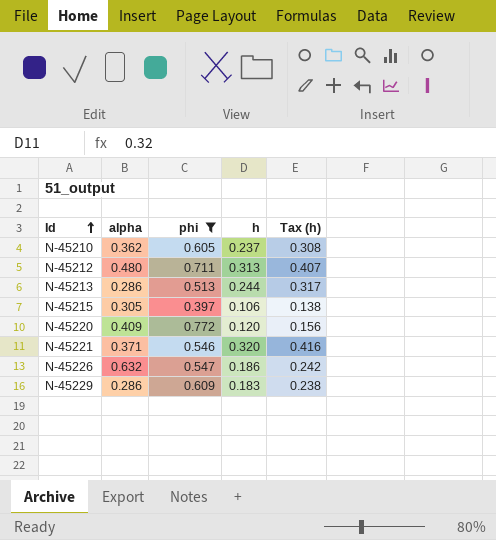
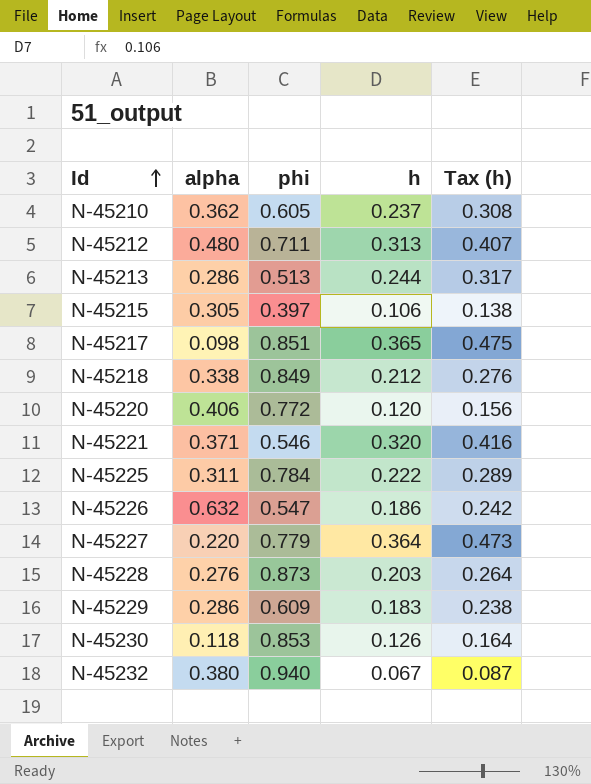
filter: phi <= 0.772 -> none
N-45220 | alpha: 0.409 -> 0.406

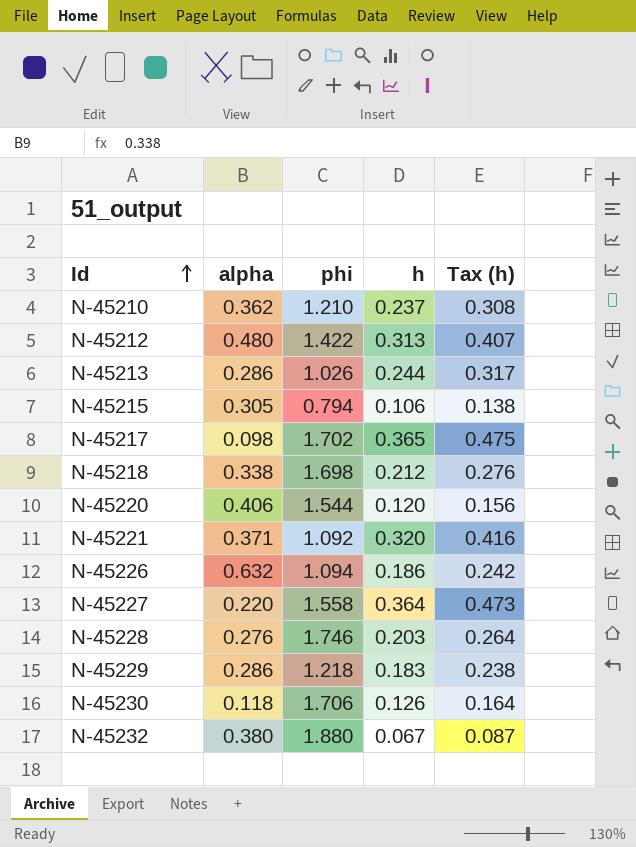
row N-45225: 0.311 | 0.784 | 0.222 | 0.289 -> none
N-45210 | phi: 0.605 -> 1.210
N-45212 | phi: 0.711 -> 1.422
N-45213 | phi: 0.513 -> 1.026
N-45215 | phi: 0.397 -> 0.794
N-45217 | phi: 0.851 -> 1.702
N-45218 | phi: 0.849 -> 1.698
N-45220 | phi: 0.772 -> 1.544
N-45221 | phi: 0.546 -> 1.092
N-45226 | phi: 0.547 -> 1.094
N-45227 | phi: 0.779 -> 1.558
N-45228 | phi: 0.873 -> 1.746
N-45229 | phi: 0.609 -> 1.218
N-45230 | phi: 0.853 -> 1.706
N-45232 | phi: 0.940 -> 1.880

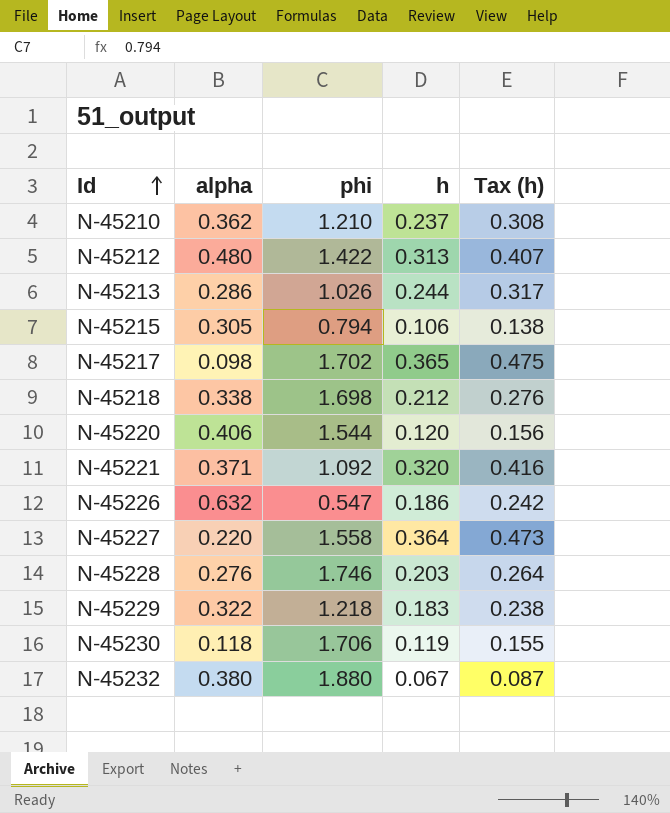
N-45226 | phi: 1.094 -> 0.547
N-45229 | alpha: 0.286 -> 0.322
N-45230 | h: 0.126 -> 0.119
N-45230 | Tax (h): 0.164 -> 0.155

